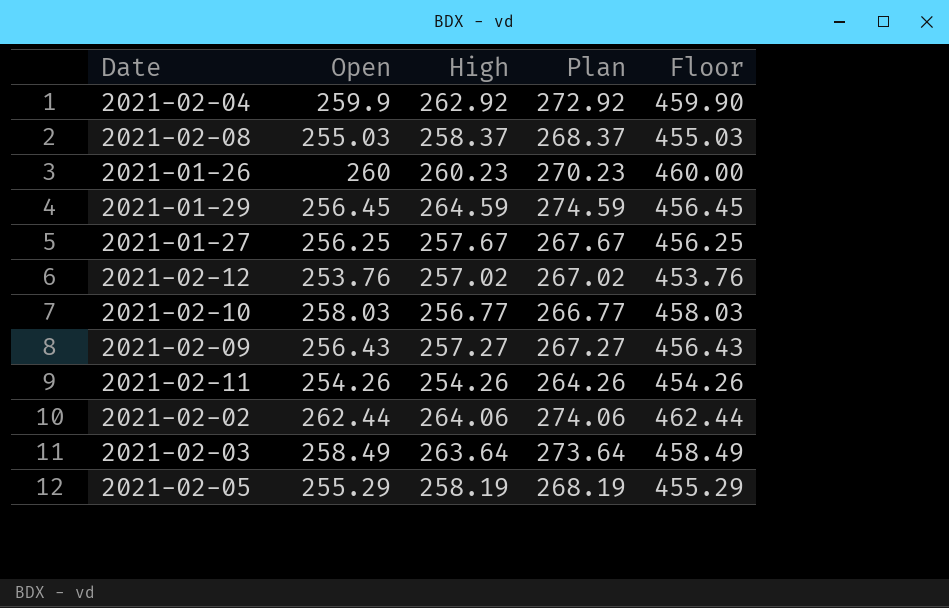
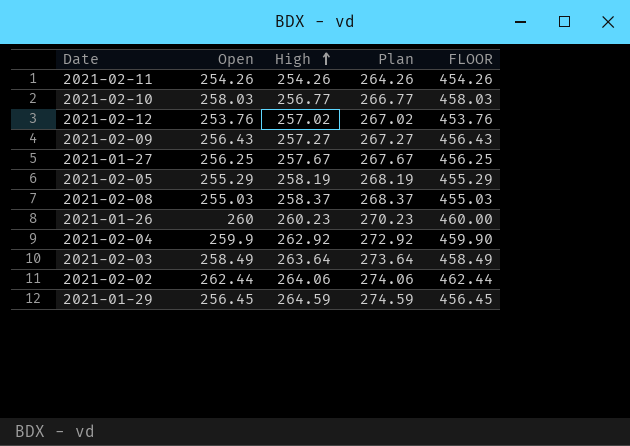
row order: none -> High ascending
column name: Floor -> FLOOR

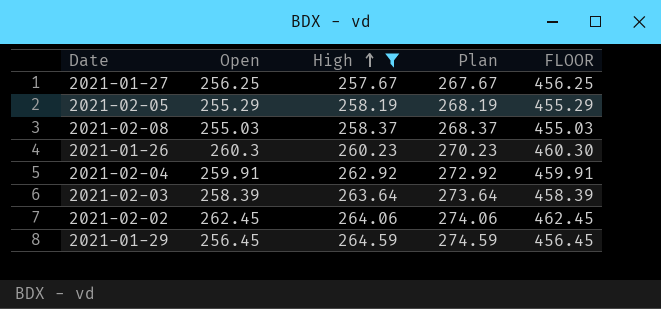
filter: none -> High >= 257.67
2021-01-26 | Open: 260 -> 260.3
2021-01-26 | FLOOR: 460.00 -> 460.30
2021-02-04 | Open: 259.9 -> 259.91
2021-02-04 | FLOOR: 459.90 -> 459.91
2021-02-03 | Open: 258.49 -> 258.39
2021-02-03 | FLOOR: 458.49 -> 458.39
2021-02-02 | Open: 262.44 -> 262.45
2021-02-02 | FLOOR: 462.44 -> 462.45

